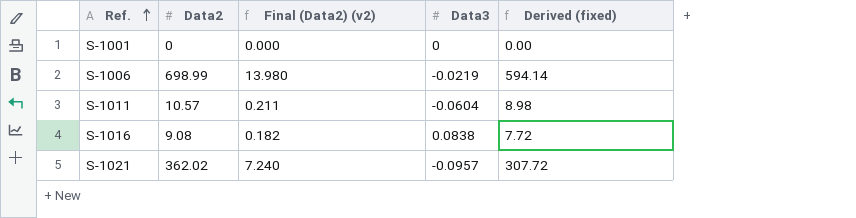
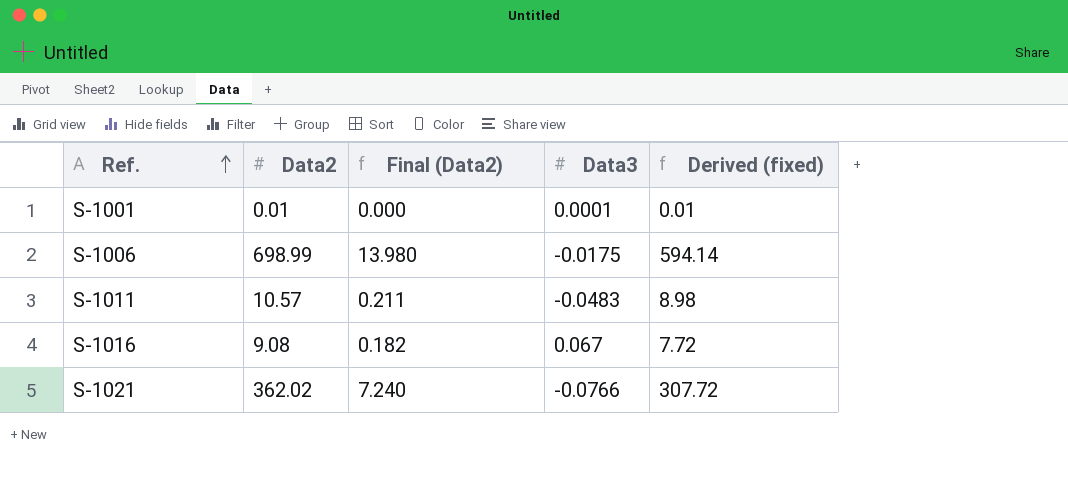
column name: Final (Data2) (v2) -> Final (Data2)
S-1001 | Data2: 0 -> 0.01
S-1001 | Data3: 0 -> 0.0001
S-1001 | Derived (fixed): 0.00 -> 0.01
S-1006 | Data3: -0.0219 -> -0.0175
S-1011 | Data3: -0.0604 -> -0.0483
S-1016 | Data3: 0.0838 -> 0.067
S-1021 | Data3: -0.0957 -> -0.0766

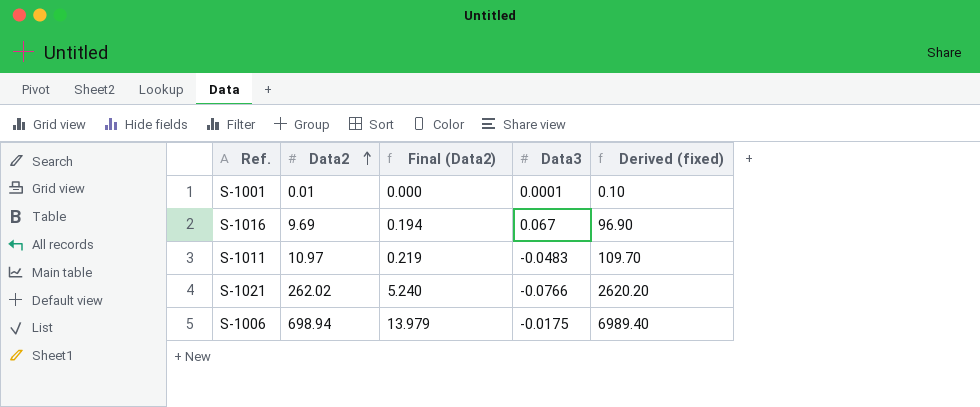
row order: Ref. ascending -> Data2 ascending
column Derived (fixed) | formula: [Data2] * 0.85 -> [Data2] * 10
S-1016 | Data2: 9.08 -> 9.69
S-1016 | Final (Data2): 0.182 -> 0.194
S-1011 | Data2: 10.57 -> 10.97
S-1011 | Final (Data2): 0.211 -> 0.219
S-1021 | Data2: 362.02 -> 262.02
S-1021 | Final (Data2): 7.240 -> 5.240
S-1006 | Data2: 698.99 -> 698.94
S-1006 | Final (Data2): 13.980 -> 13.979

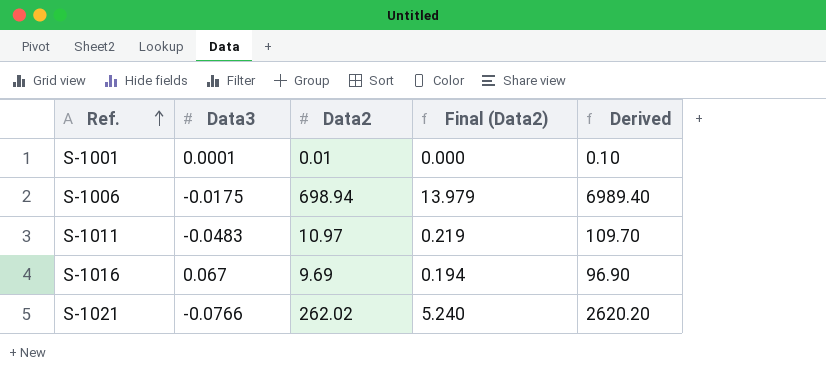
row order: Data2 ascending -> Ref. ascending
column Data3 | position: 4 -> 2
column name: Derived (fixed) -> Derived

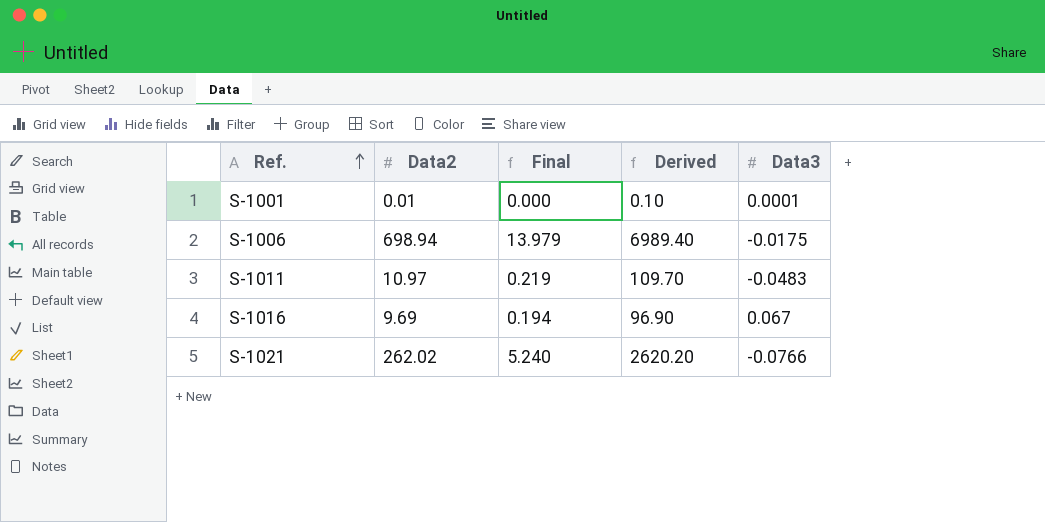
column name: Final (Data2) -> Final
column Data3 | position: 2 -> 5

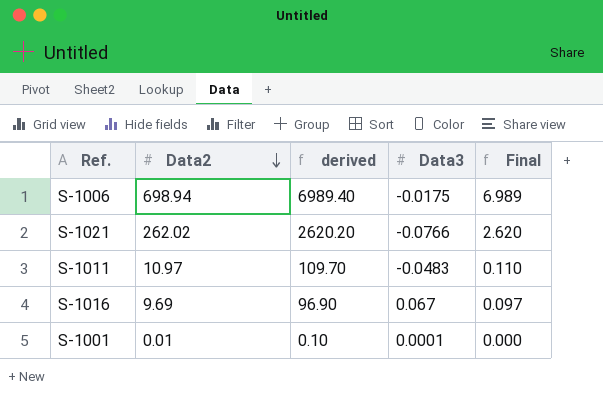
row order: Ref. ascending -> Data2 descending
column name: Derived -> derived
column Final | formula: [Data2] * 0.02 -> [Data2] * 0.01
column Final | position: 3 -> 5

